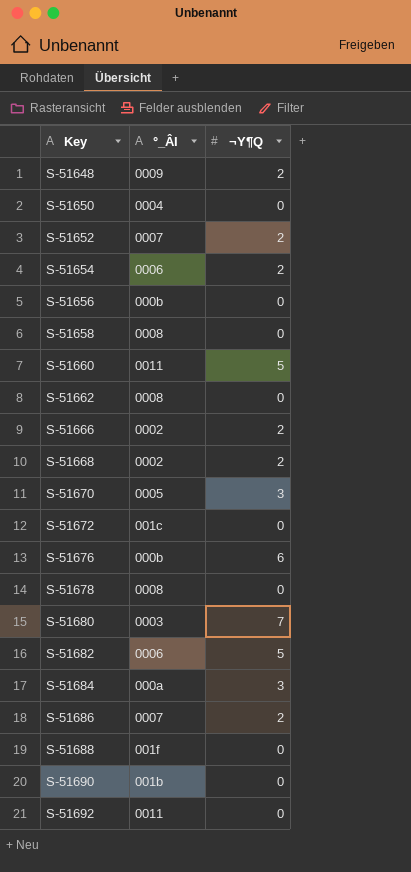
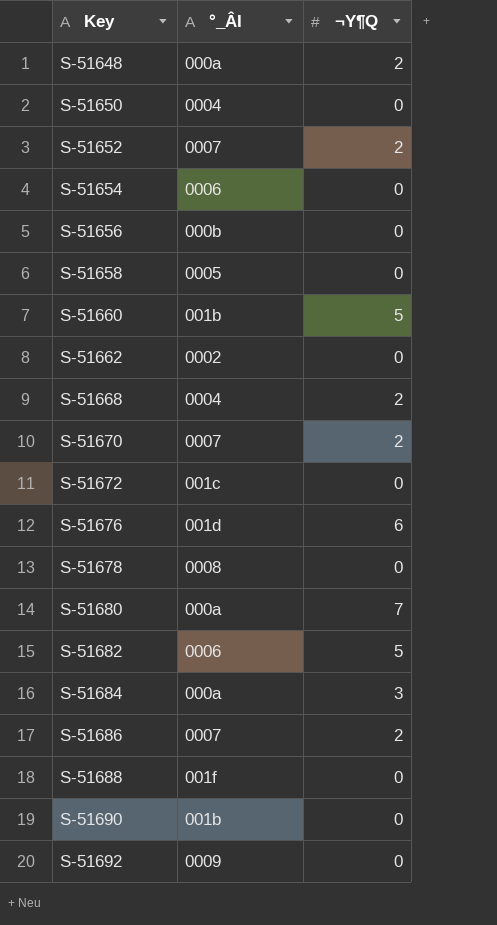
row S-51666: 0002 | 2 -> none
S-51648 | °_ÂI: 0009 -> 000a
S-51654 | ¬Y¶Q: 2 -> 0
S-51658 | °_ÂI: 0008 -> 0005
S-51660 | °_ÂI: 0011 -> 001b
S-51662 | °_ÂI: 0008 -> 0002
S-51668 | °_ÂI: 0002 -> 0004
S-51670 | °_ÂI: 0005 -> 0007
S-51670 | ¬Y¶Q: 3 -> 2
S-51676 | °_ÂI: 000b -> 001d
S-51680 | °_ÂI: 0003 -> 000a
S-51692 | °_ÂI: 0011 -> 0009

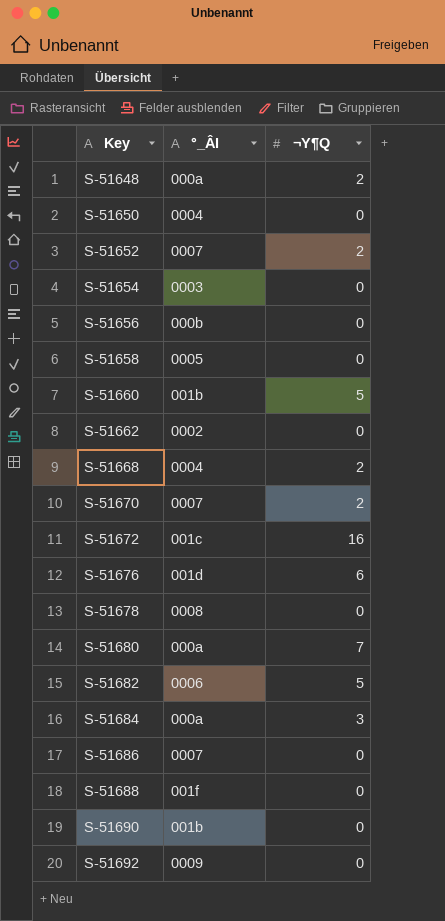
S-51654 | °_ÂI: 0006 -> 0003
S-51672 | ¬Y¶Q: 0 -> 16
S-51686 | ¬Y¶Q: 2 -> 0

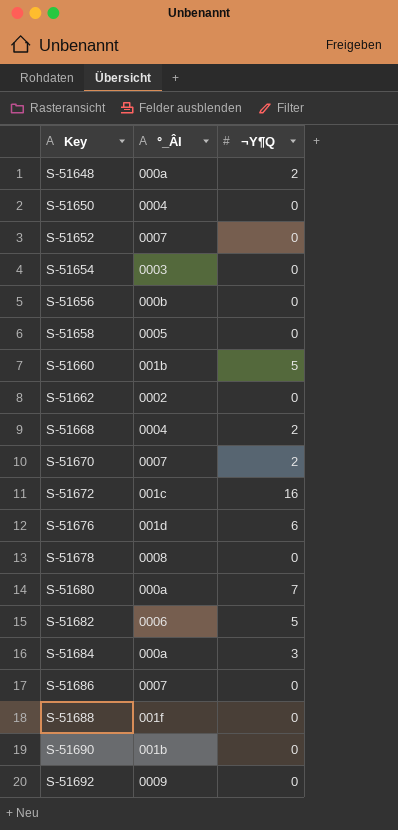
S-51652 | ¬Y¶Q: 2 -> 0

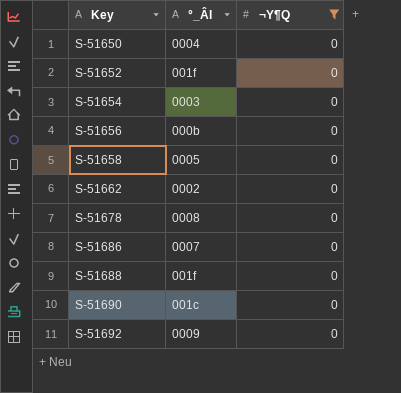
filter: none -> ¬Y¶Q = 0
S-51652 | °_ÂI: 0007 -> 001f
S-51690 | °_ÂI: 001b -> 001c

